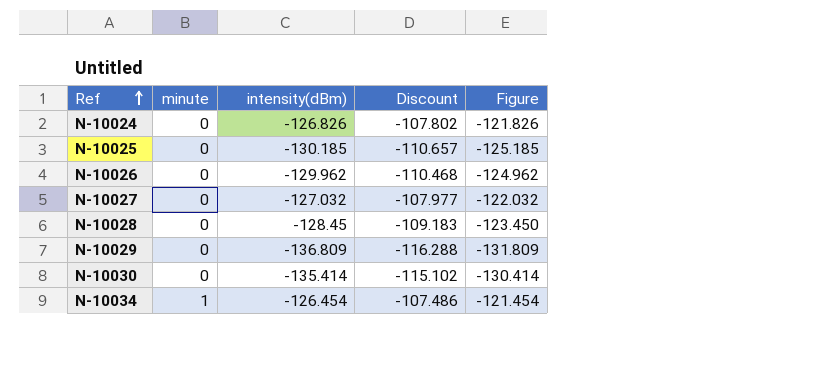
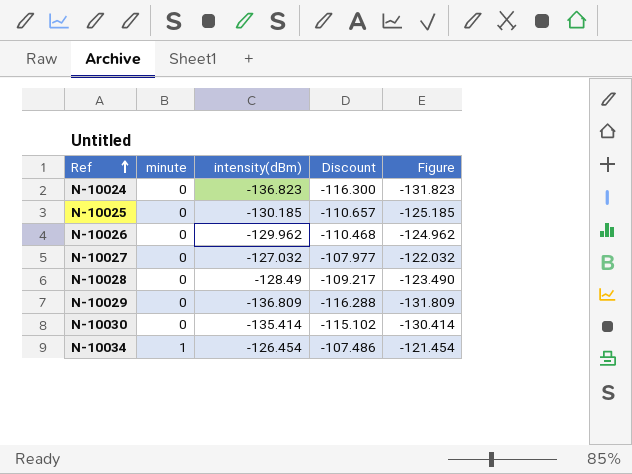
N-10024 | intensity(dBm): -126.826 -> -136.823
N-10024 | Discount: -107.802 -> -116.300
N-10024 | Figure: -121.826 -> -131.823
N-10028 | intensity(dBm): -128.45 -> -128.49
N-10028 | Discount: -109.183 -> -109.217
N-10028 | Figure: -123.450 -> -123.490

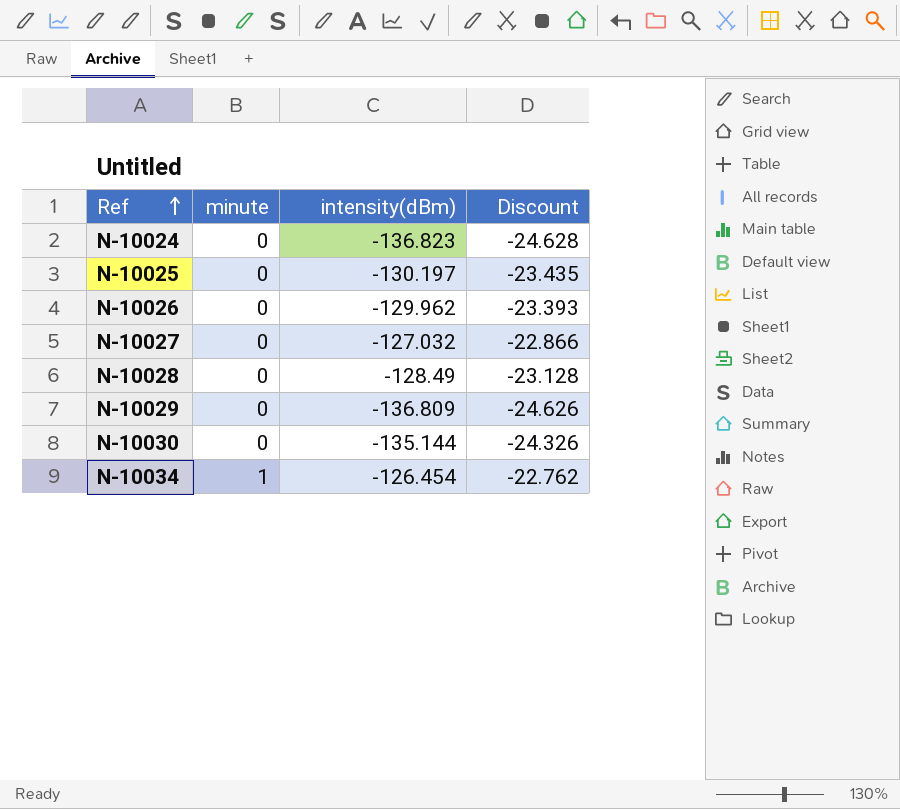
column Figure | formula: [intensity(dBm)] + 5 -> none
column Discount | formula: [intensity(dBm)] * 0.85 -> [intensity(dBm)] * 0.18
N-10025 | intensity(dBm): -130.185 -> -130.197
N-10030 | intensity(dBm): -135.414 -> -135.144

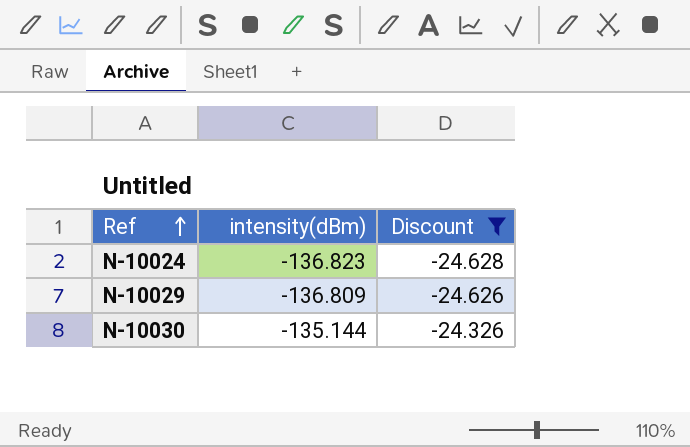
filter: none -> Discount <= -24.326
column minute | position: 2 -> none

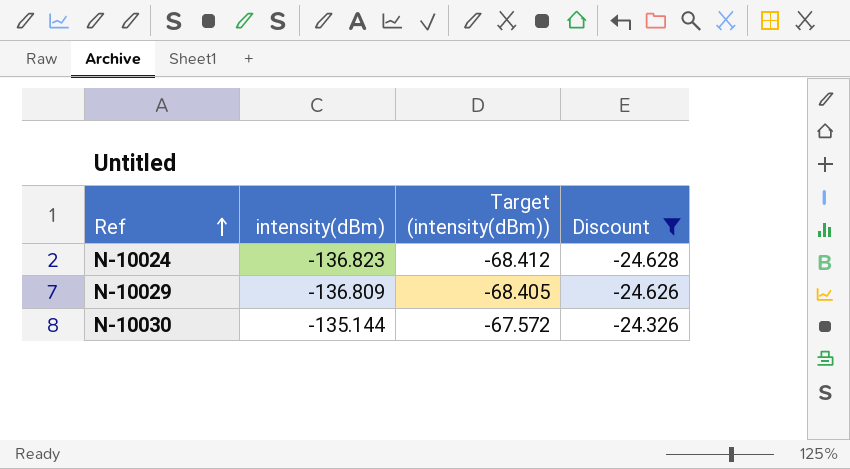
column Target (intensity(dBm)) | formula: none -> [intensity(dBm)] * 0.5

